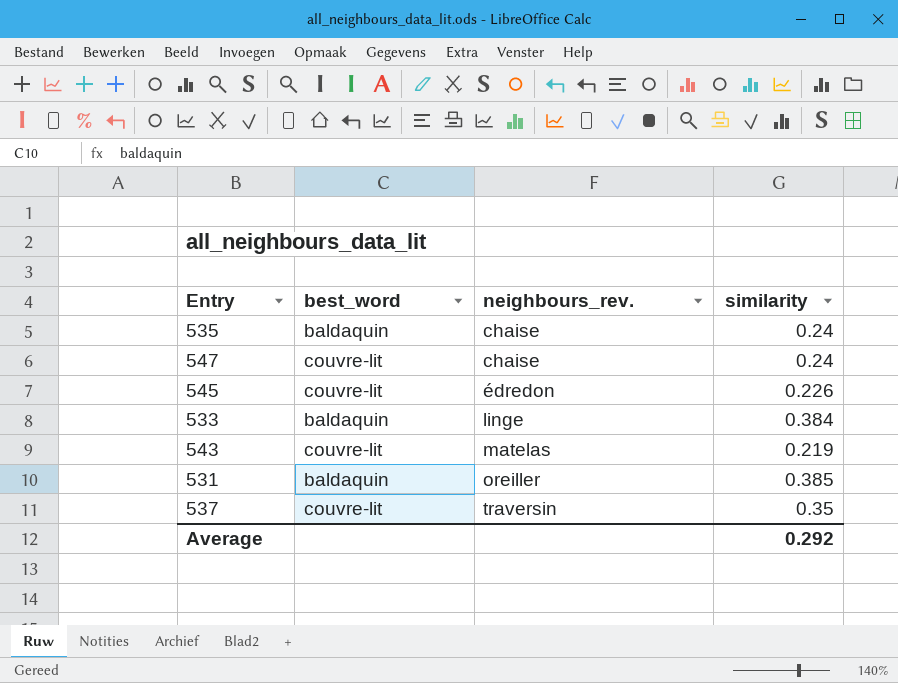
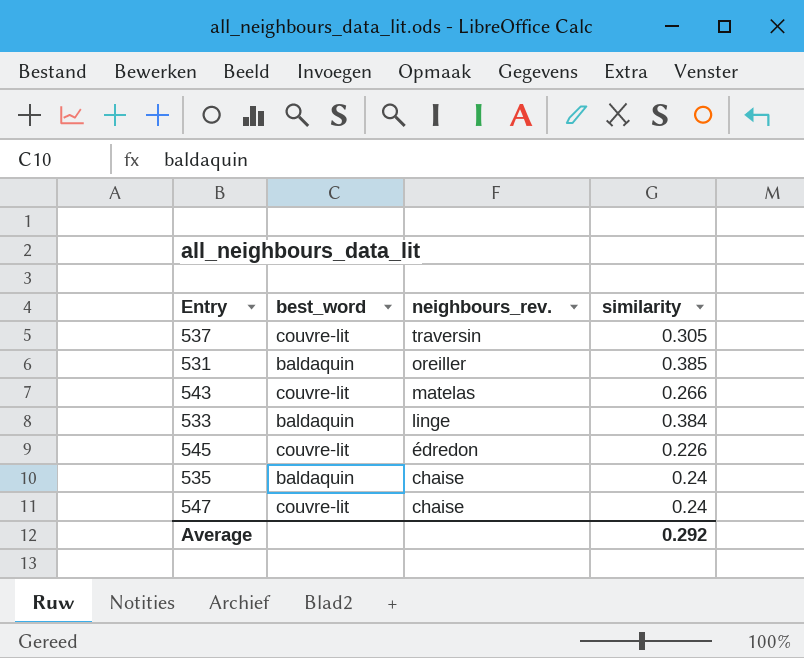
row order: neighbours_rev. ascending -> neighbours_rev. descending
537 | similarity: 0.35 -> 0.305
543 | similarity: 0.219 -> 0.266

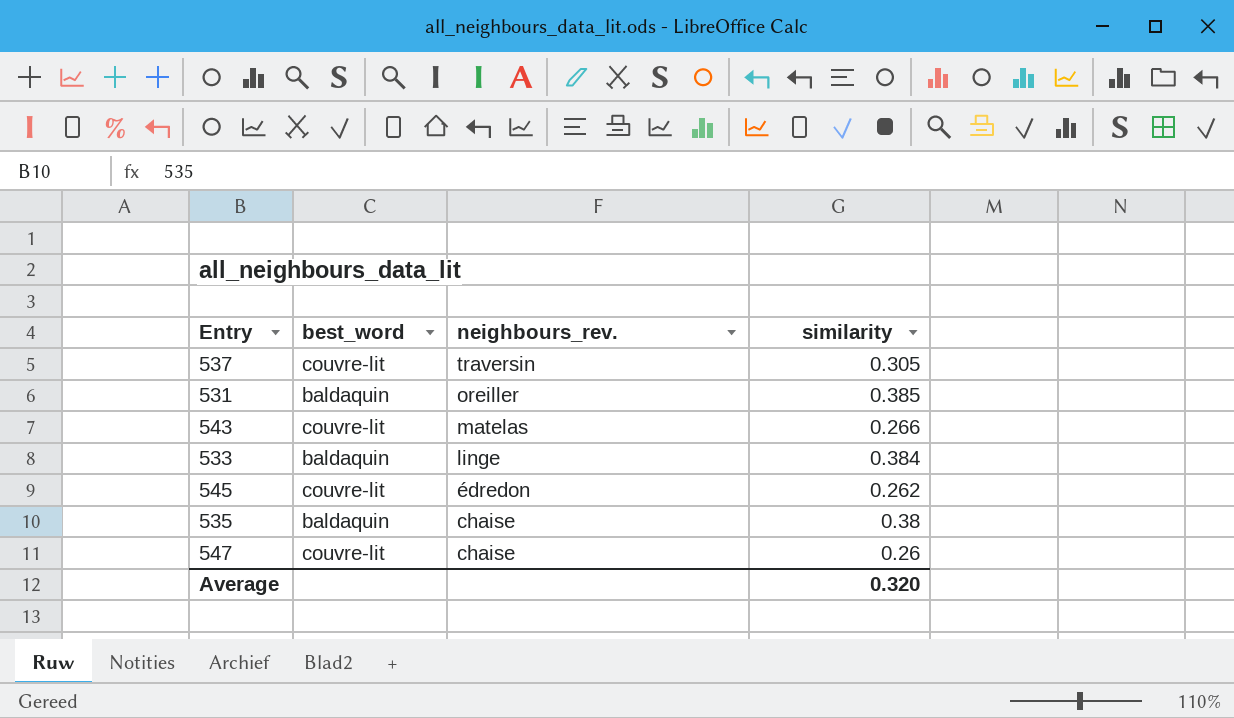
545 | similarity: 0.226 -> 0.262
535 | similarity: 0.24 -> 0.38
547 | similarity: 0.24 -> 0.26
Average | similarity: 0.292 -> 0.320

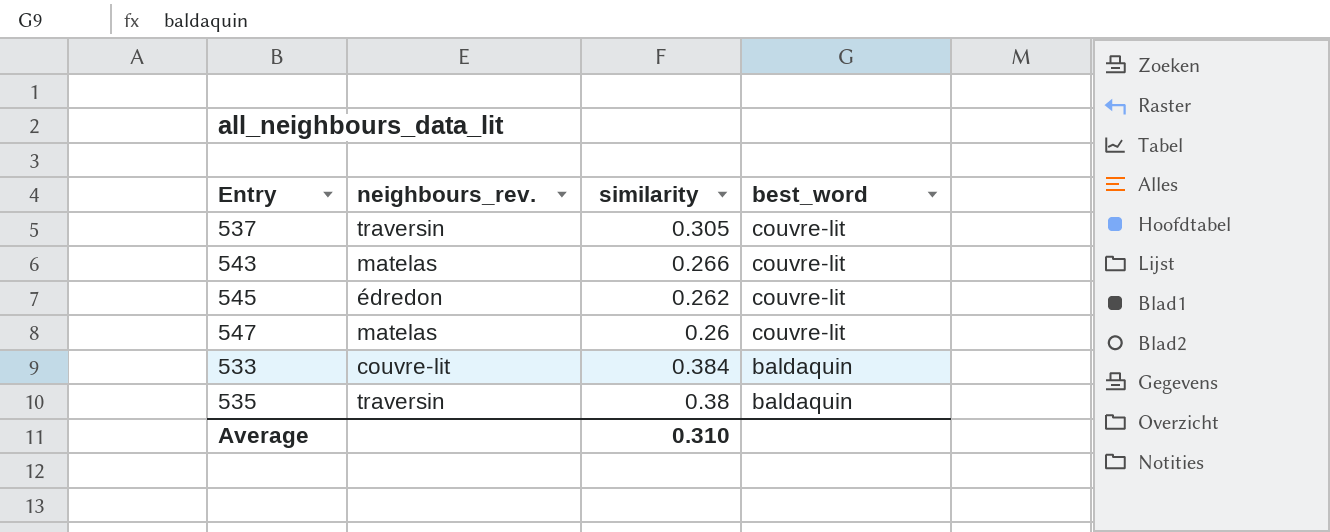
row order: neighbours_rev. descending -> best_word descending
column best_word | position: 2 -> 4
row 531: baldaquin | oreiller | 0.385 -> none
547 | neighbours_rev.: chaise -> matelas
533 | neighbours_rev.: linge -> couvre-lit
535 | neighbours_rev.: chaise -> traversin
Average | similarity: 0.320 -> 0.310

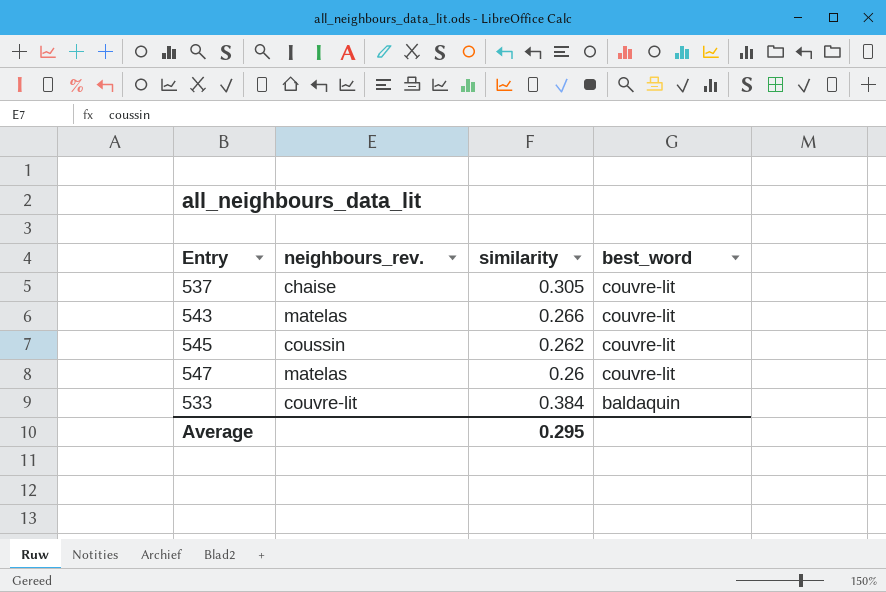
row 535: traversin | 0.38 | baldaquin -> none
537 | neighbours_rev.: traversin -> chaise
545 | neighbours_rev.: édredon -> coussin
Average | similarity: 0.310 -> 0.295

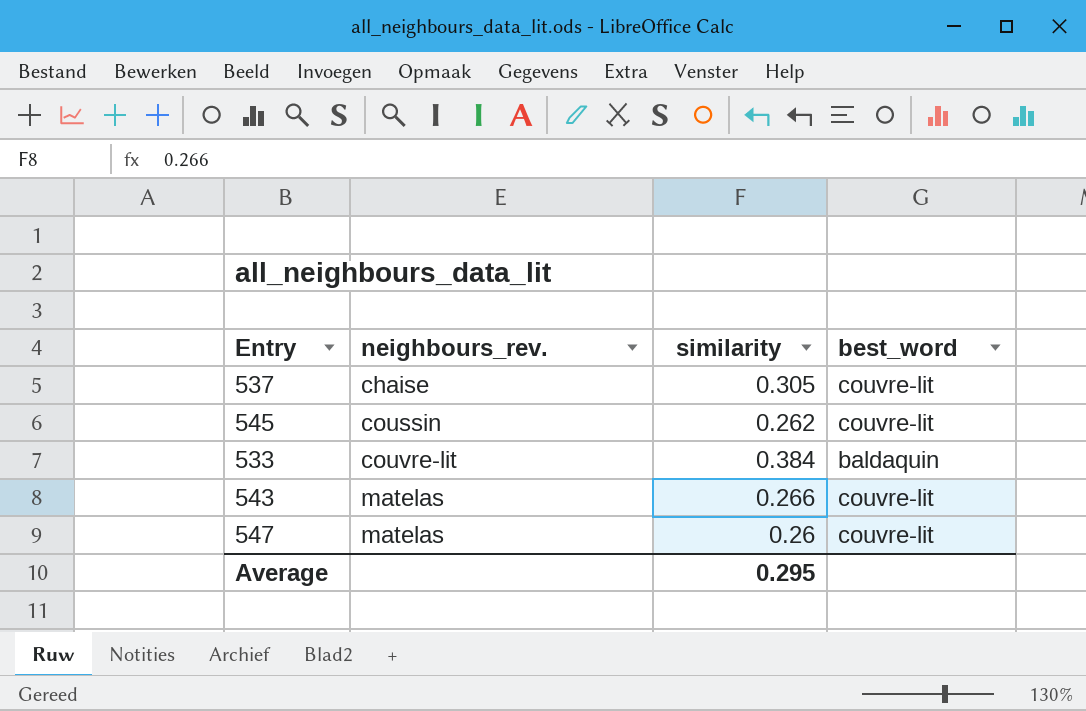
row order: best_word descending -> neighbours_rev. ascending

